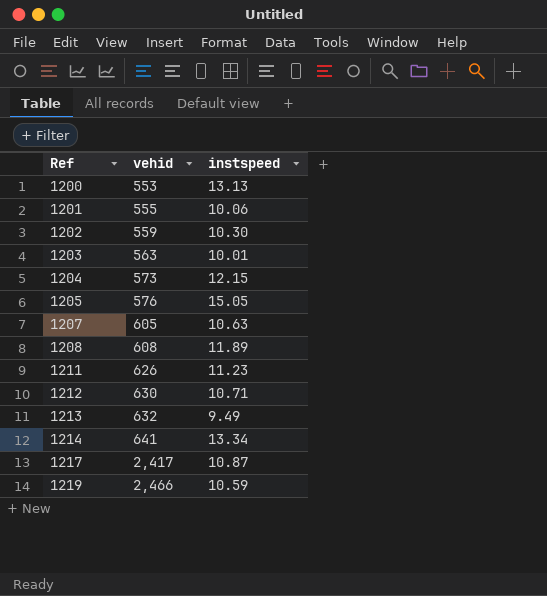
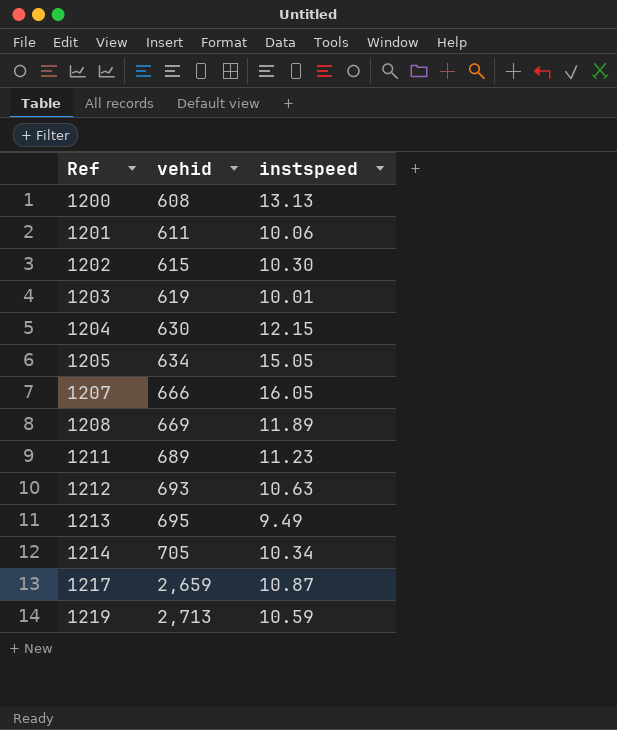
1200 | vehid: 553 -> 608
1201 | vehid: 555 -> 611
1202 | vehid: 559 -> 615
1203 | vehid: 563 -> 619
1204 | vehid: 573 -> 630
1205 | vehid: 576 -> 634
1207 | vehid: 605 -> 666
1207 | instspeed: 10.63 -> 16.05
1208 | vehid: 608 -> 669
1211 | vehid: 626 -> 689
1212 | vehid: 630 -> 693
1212 | instspeed: 10.71 -> 10.63
1213 | vehid: 632 -> 695
1214 | vehid: 641 -> 705
1214 | instspeed: 13.34 -> 10.34
1217 | vehid: 2,417 -> 2,659
1219 | vehid: 2,466 -> 2,713

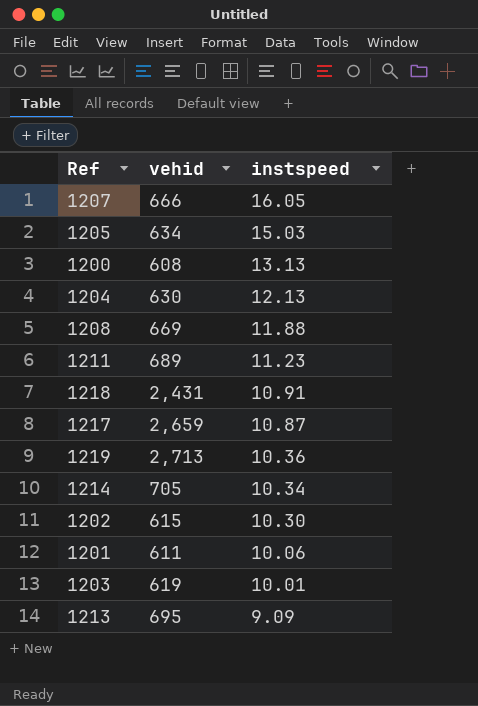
row order: Ref ascending -> instspeed descending
row 1212: 693 | 10.63 -> none
1205 | instspeed: 15.05 -> 15.03
1204 | instspeed: 12.15 -> 12.13
1208 | instspeed: 11.89 -> 11.88
row 1218: none -> 2,431 | 10.91
1219 | instspeed: 10.59 -> 10.36
1213 | instspeed: 9.49 -> 9.09

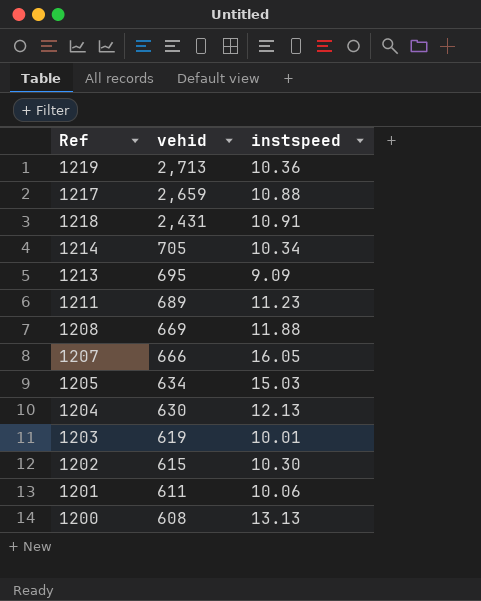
row order: instspeed descending -> vehid descending
1217 | instspeed: 10.87 -> 10.88

